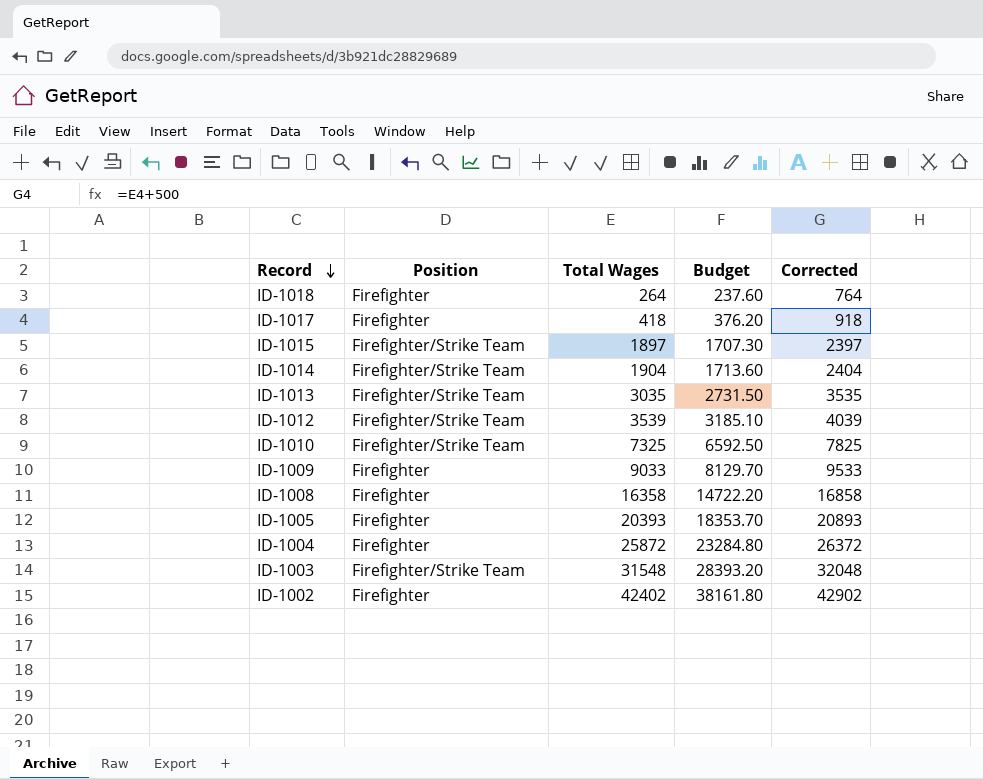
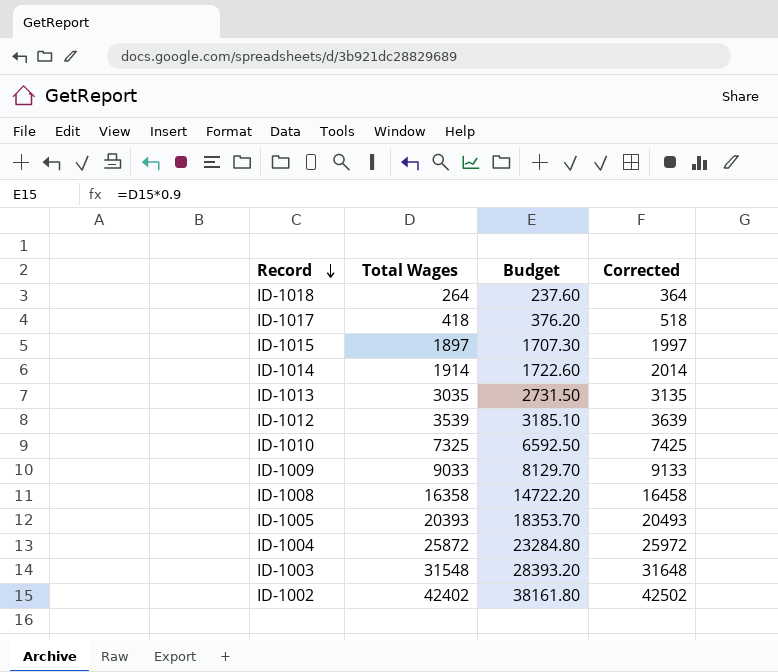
column Position | position: 2 -> none
column Corrected | formula: [Total Wages] + 500 -> [Total Wages] + 100
ID-1014 | Total Wages: 1904 -> 1914
ID-1014 | Budget: 1713.60 -> 1722.60

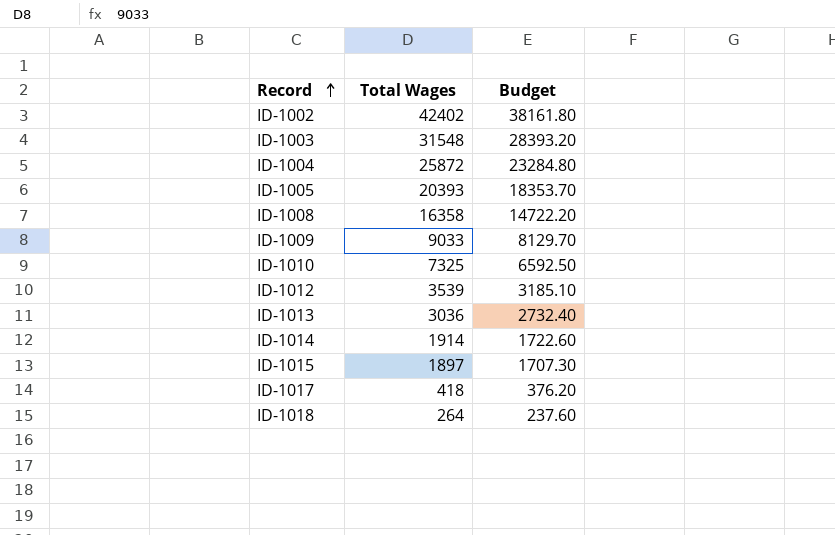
row order: Record descending -> Record ascending
column Corrected | formula: [Total Wages] + 100 -> none
ID-1013 | Total Wages: 3035 -> 3036
ID-1013 | Budget: 2731.50 -> 2732.40

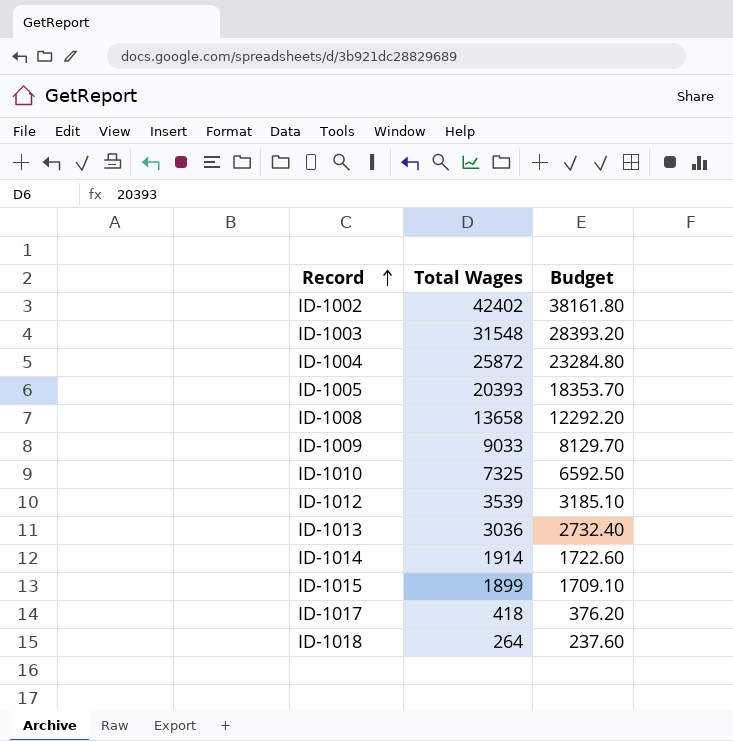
ID-1008 | Total Wages: 16358 -> 13658
ID-1008 | Budget: 14722.20 -> 12292.20
ID-1015 | Total Wages: 1897 -> 1899
ID-1015 | Budget: 1707.30 -> 1709.10

